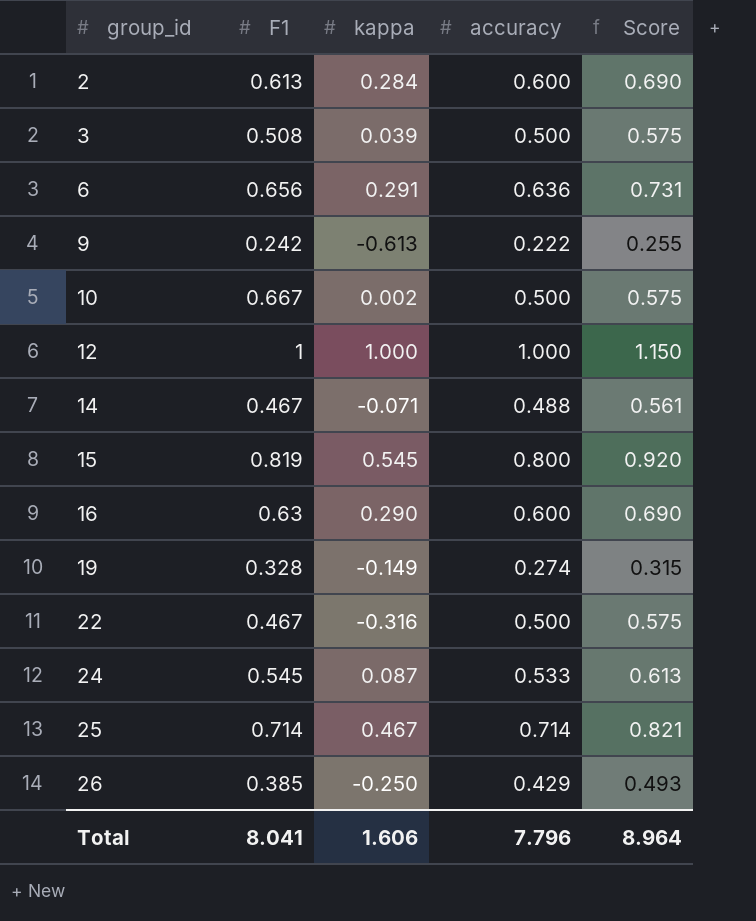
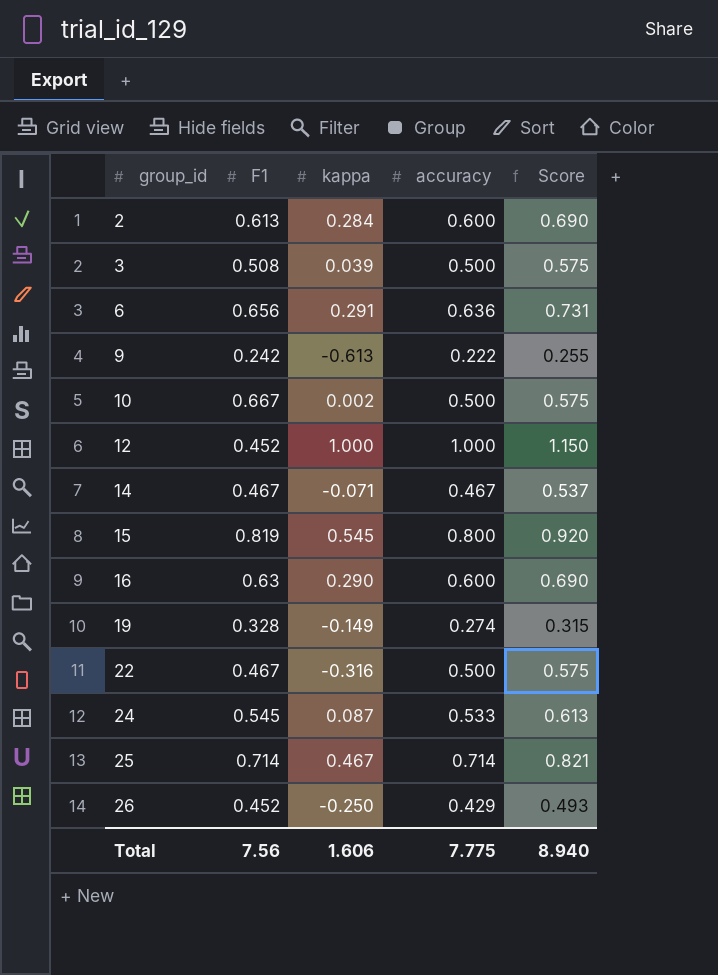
12 | F1: 1 -> 0.452
14 | accuracy: 0.488 -> 0.467
14 | Score: 0.561 -> 0.537
26 | F1: 0.385 -> 0.452
Total | F1: 8.041 -> 7.56
Total | accuracy: 7.796 -> 7.775
Total | Score: 8.964 -> 8.940

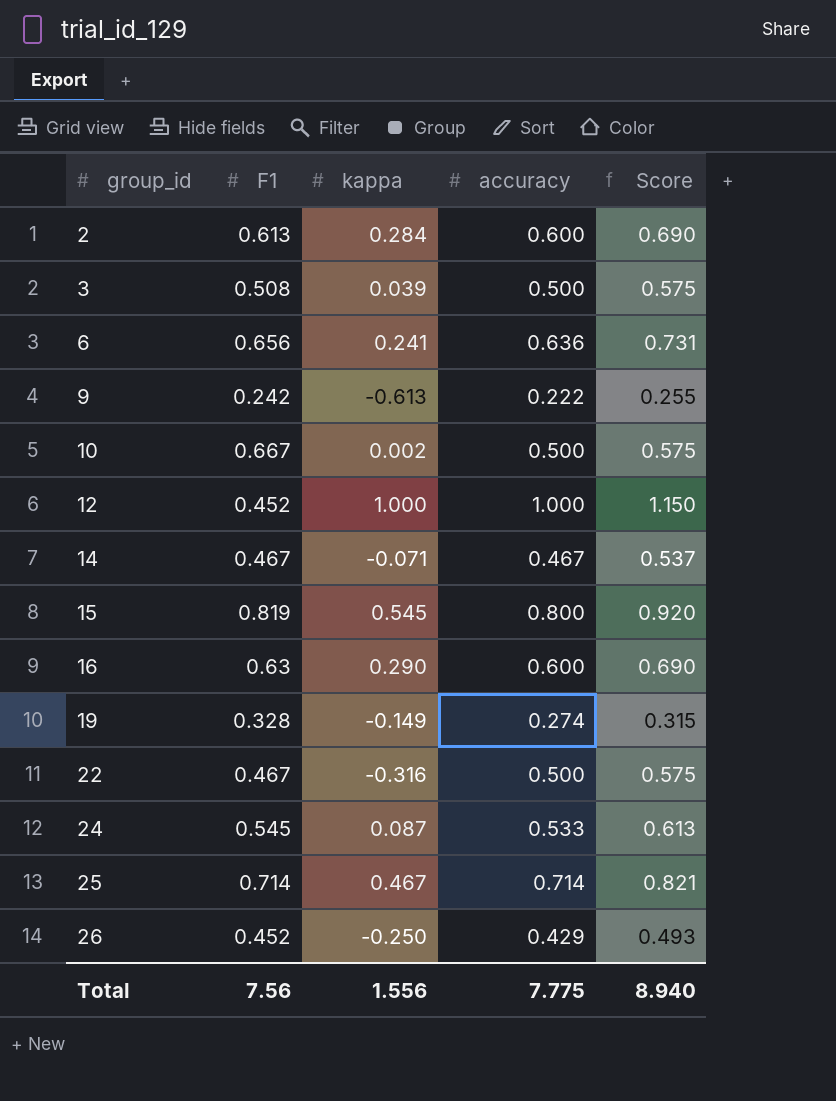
6 | kappa: 0.291 -> 0.241
Total | kappa: 1.606 -> 1.556

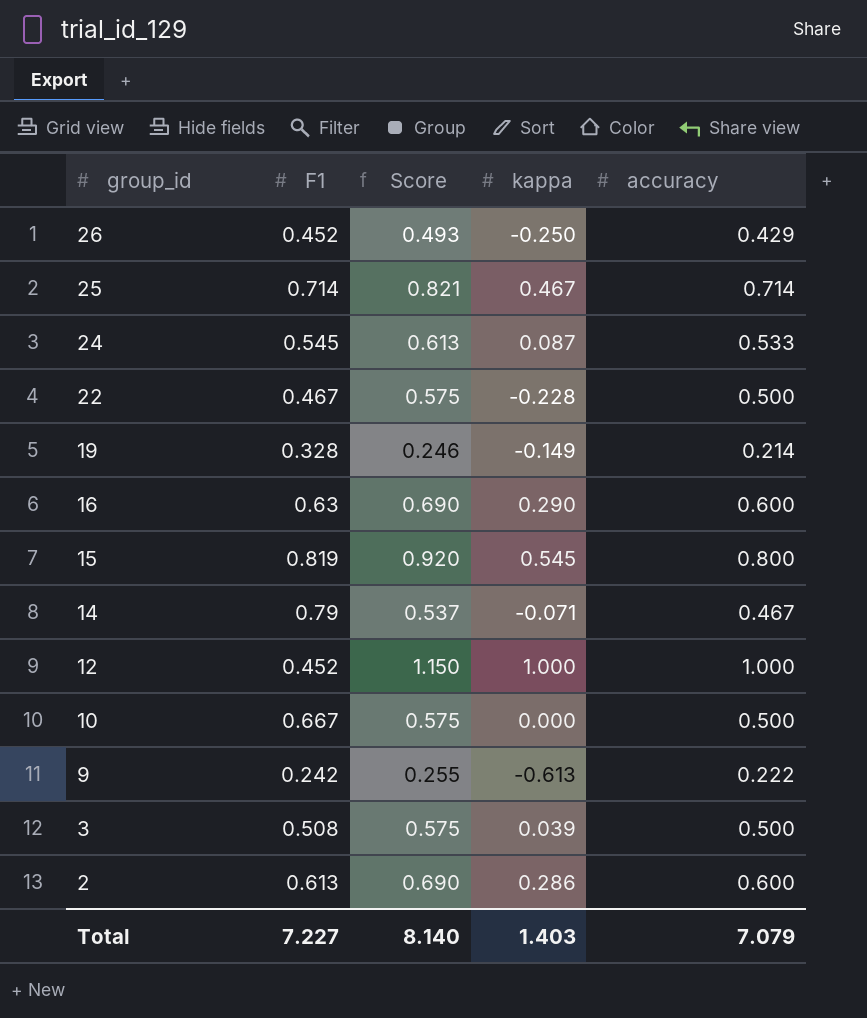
row order: group_id ascending -> group_id descending
column Score | position: 5 -> 3
row 6: 0.656 | 0.241 | 0.636 | 0.731 -> none
22 | kappa: -0.316 -> -0.228
19 | Score: 0.315 -> 0.246
19 | accuracy: 0.274 -> 0.214
14 | F1: 0.467 -> 0.79
10 | kappa: 0.002 -> 0.000
2 | kappa: 0.284 -> 0.286
Total | F1: 7.56 -> 7.227
Total | Score: 8.940 -> 8.140
Total | kappa: 1.556 -> 1.403
Total | accuracy: 7.775 -> 7.079

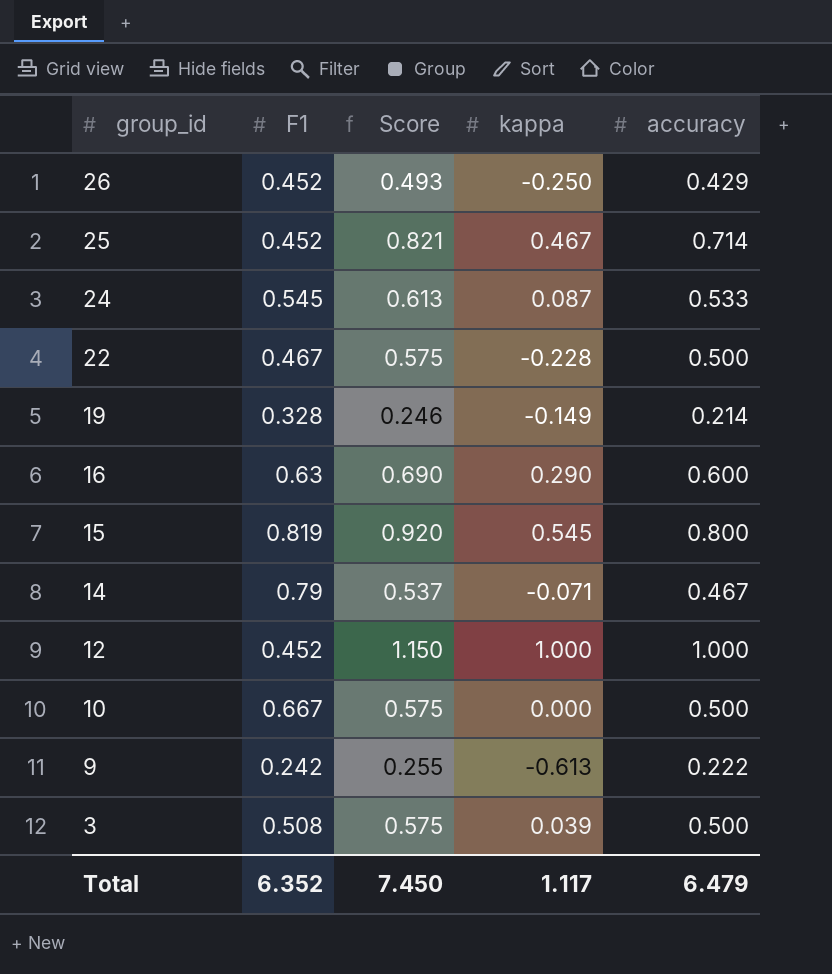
row 2: 0.613 | 0.690 | 0.286 | 0.600 -> none
25 | F1: 0.714 -> 0.452
Total | F1: 7.227 -> 6.352
Total | Score: 8.140 -> 7.450
Total | kappa: 1.403 -> 1.117
Total | accuracy: 7.079 -> 6.479

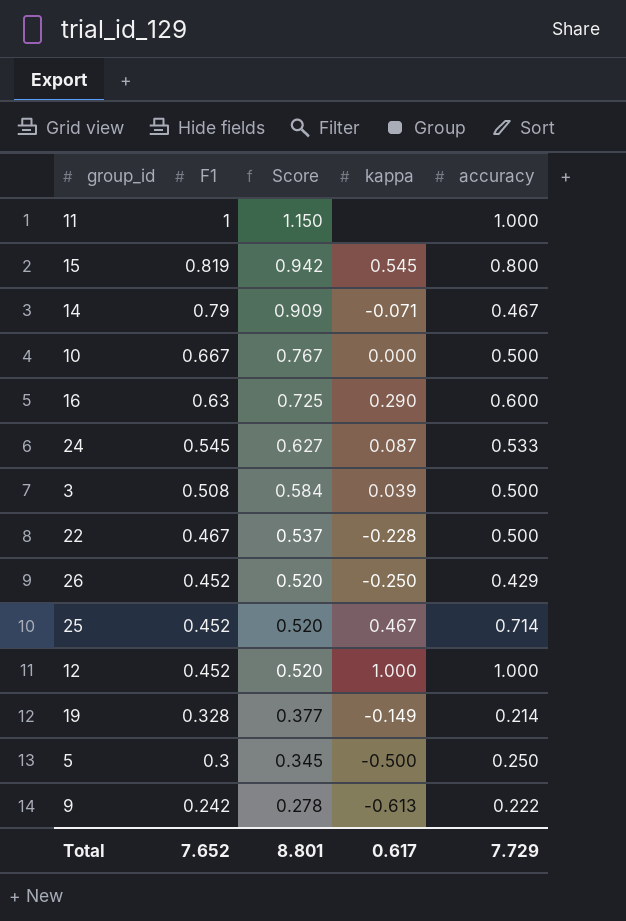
row order: group_id descending -> F1 descending
column Score | formula: [accuracy] * 1.15 -> [F1] * 1.15
row 11: none -> 1 | 1.150 | none | 1.000
row 5: none -> 0.3 | 0.345 | -0.500 | 0.250
Total | F1: 6.352 -> 7.652
Total | Score: 7.450 -> 8.801
Total | kappa: 1.117 -> 0.617
Total | accuracy: 6.479 -> 7.729

